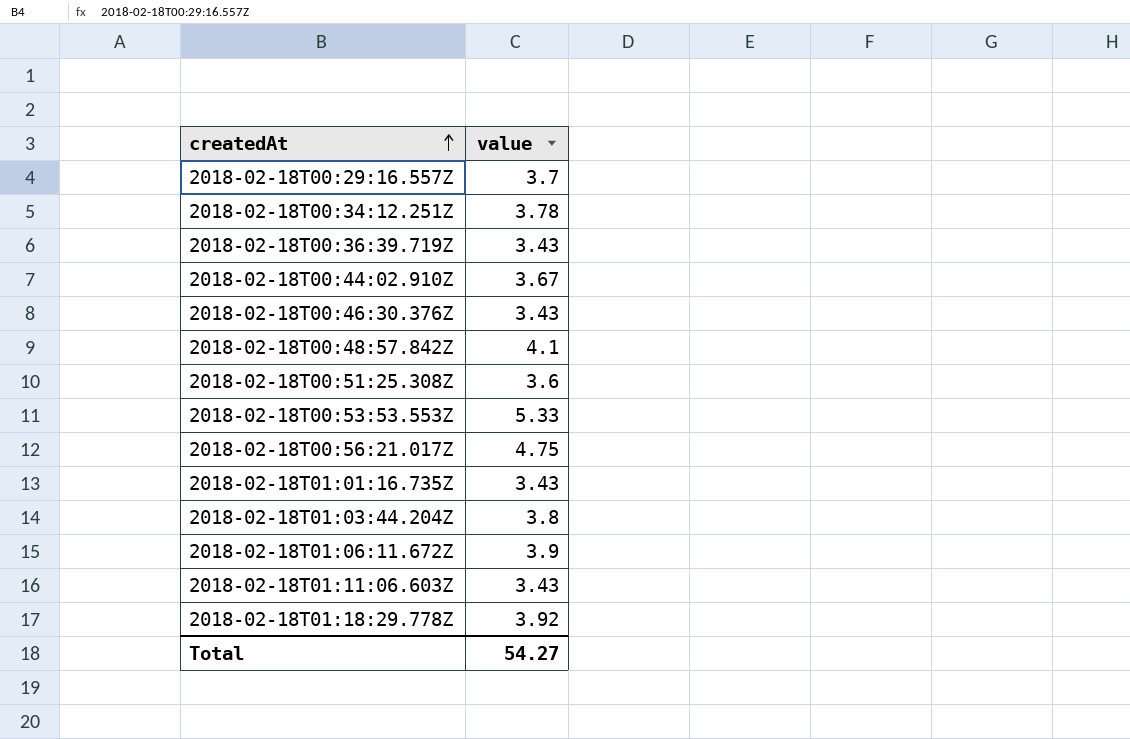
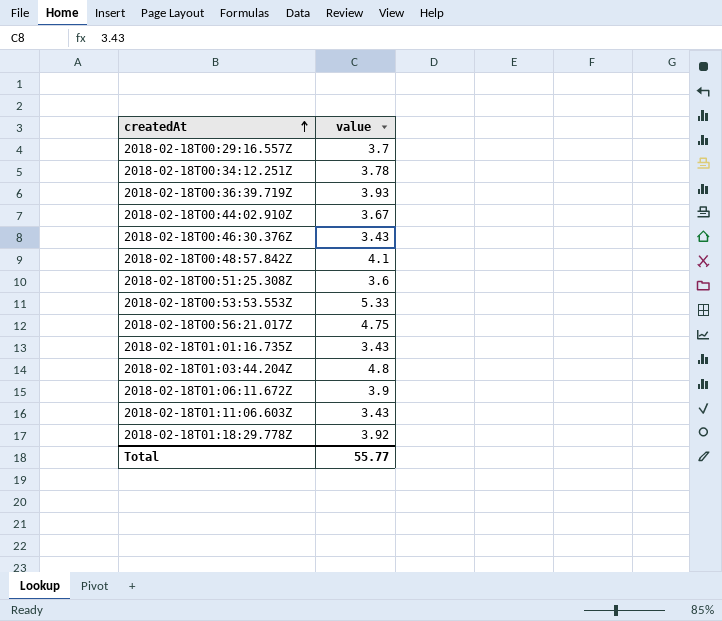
2018-02-18T00:36:39.719Z | value: 3.43 -> 3.93
2018-02-18T01:03:44.204Z | value: 3.8 -> 4.8
Total | value: 54.27 -> 55.77

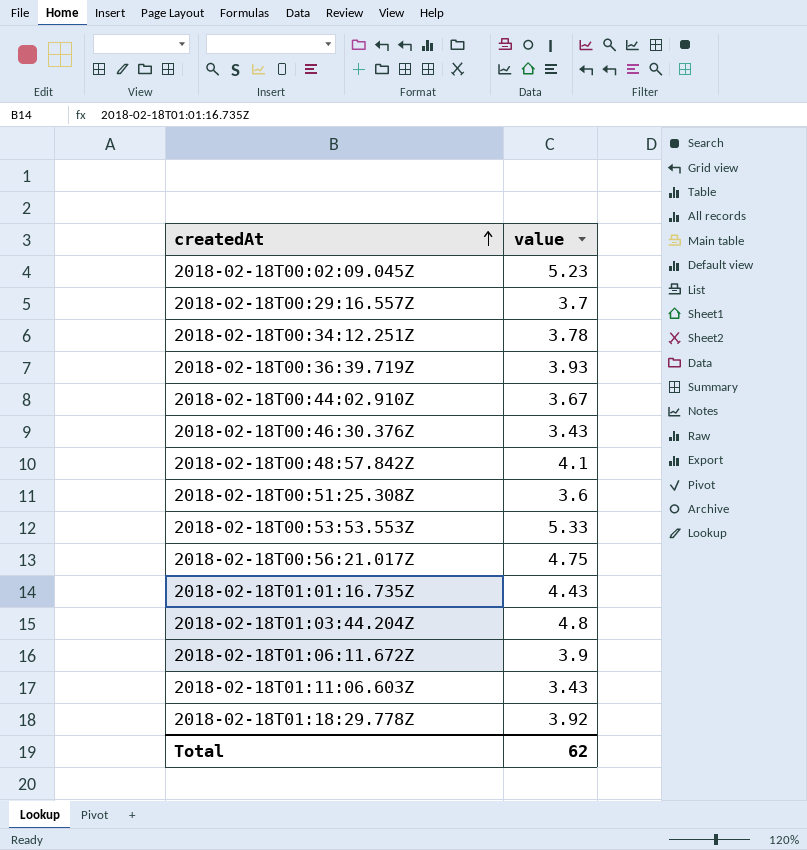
row 2018-02-18T00:02:09.045Z: none -> 5.23
2018-02-18T01:01:16.735Z | value: 3.43 -> 4.43
Total | value: 55.77 -> 62

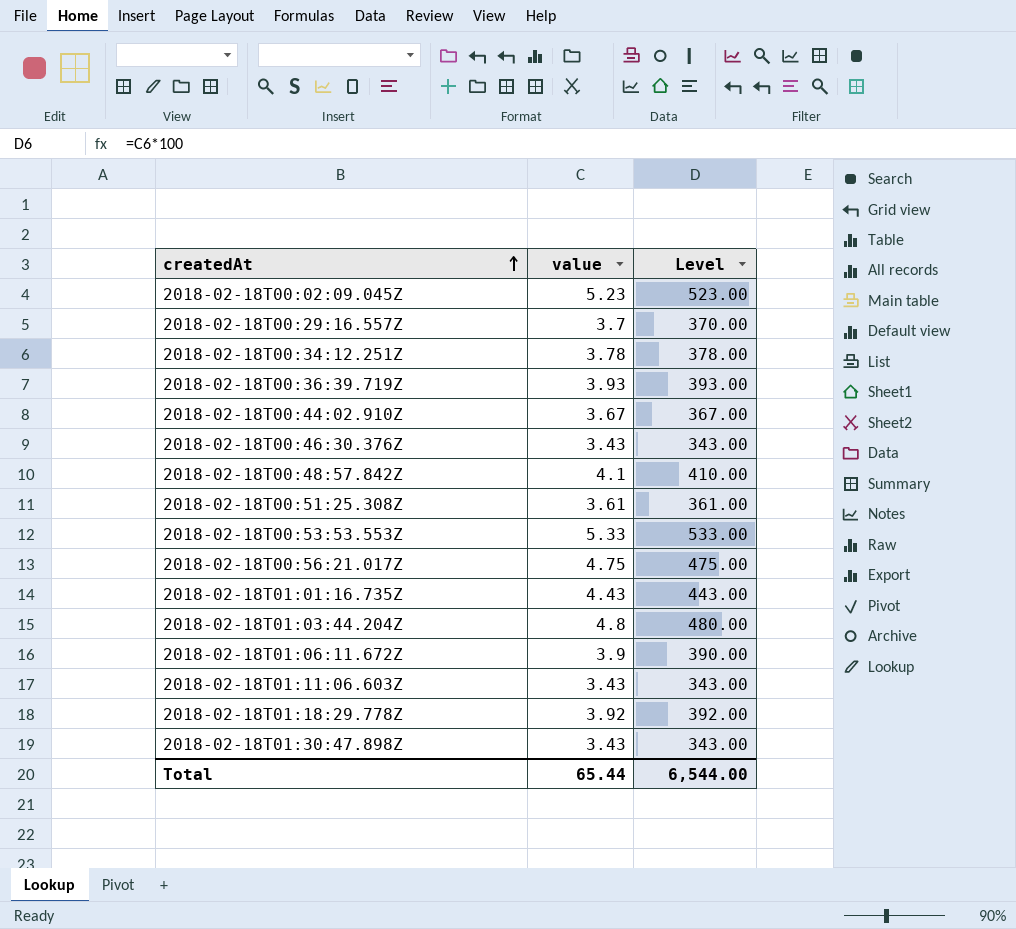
column Level | formula: none -> [value] * 100
2018-02-18T00:51:25.308Z | value: 3.6 -> 3.61
row 2018-02-18T01:30:47.898Z: none -> 3.43 | 343.00
Total | value: 62 -> 65.44

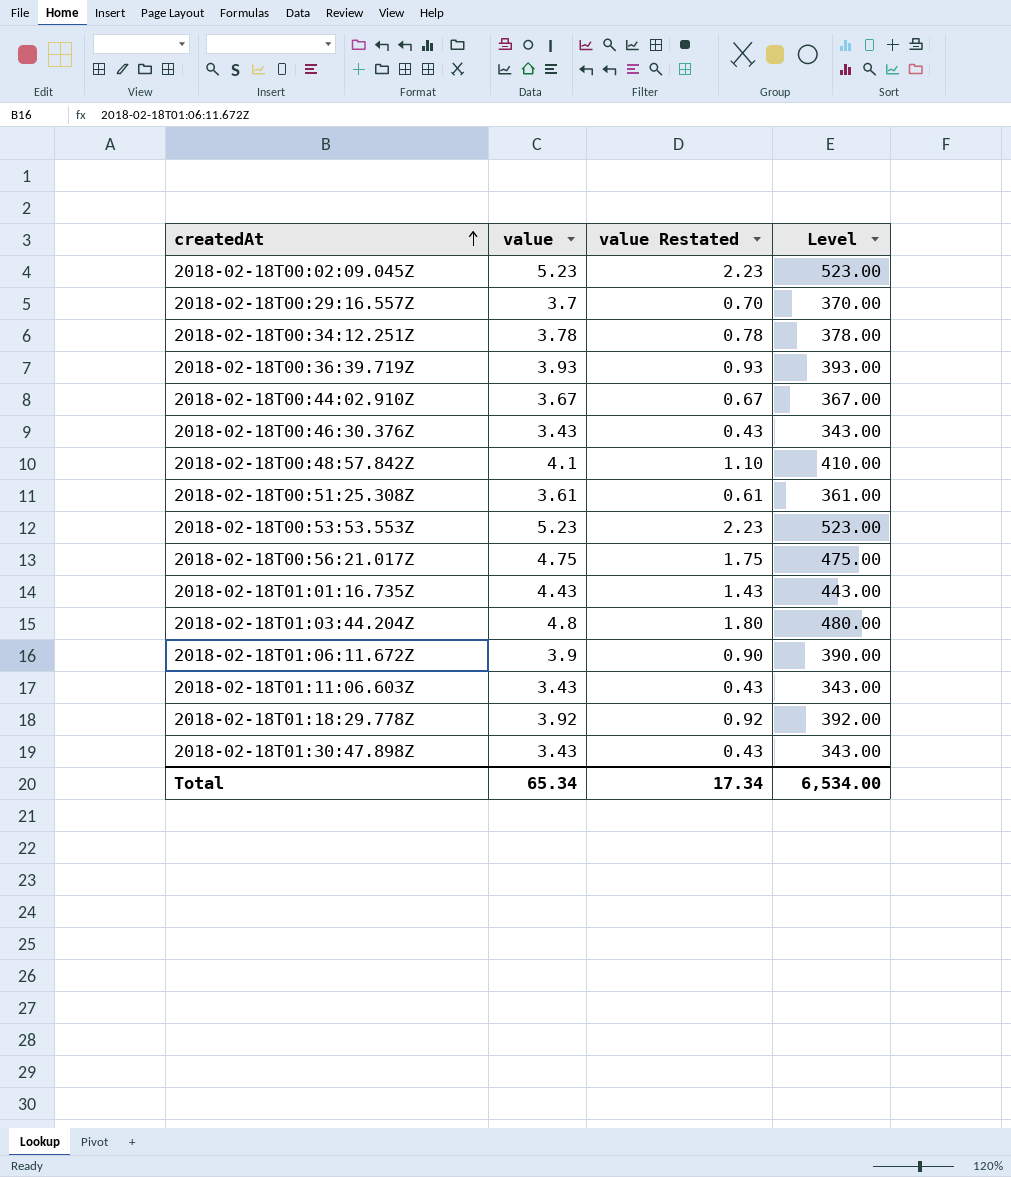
column value Restated | formula: none -> [value] - 3
2018-02-18T00:53:53.553Z | value: 5.33 -> 5.23
2018-02-18T00:53:53.553Z | Level: 533.00 -> 523.00
Total | value: 65.44 -> 65.34
Total | Level: 6,544.00 -> 6,534.00

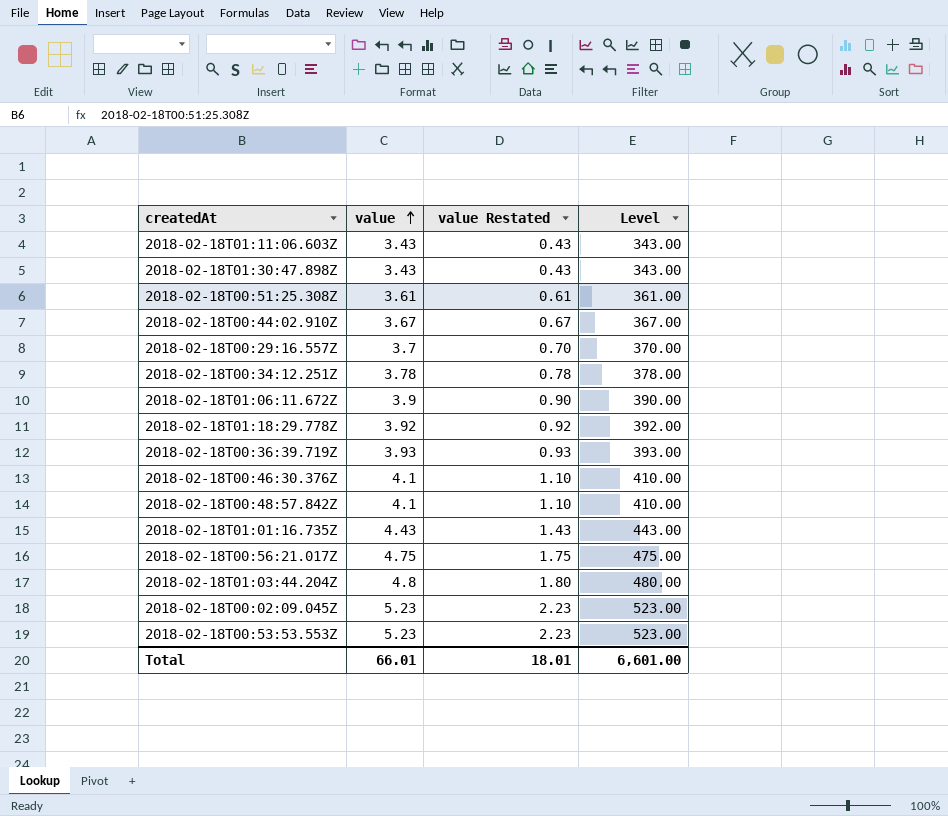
row order: createdAt ascending -> value ascending
2018-02-18T00:46:30.376Z | value: 3.43 -> 4.1
2018-02-18T00:46:30.376Z | value Restated: 0.43 -> 1.10
2018-02-18T00:46:30.376Z | Level: 343.00 -> 410.00
Total | value: 65.34 -> 66.01
Total | value Restated: 17.34 -> 18.01
Total | Level: 6,534.00 -> 6,601.00

